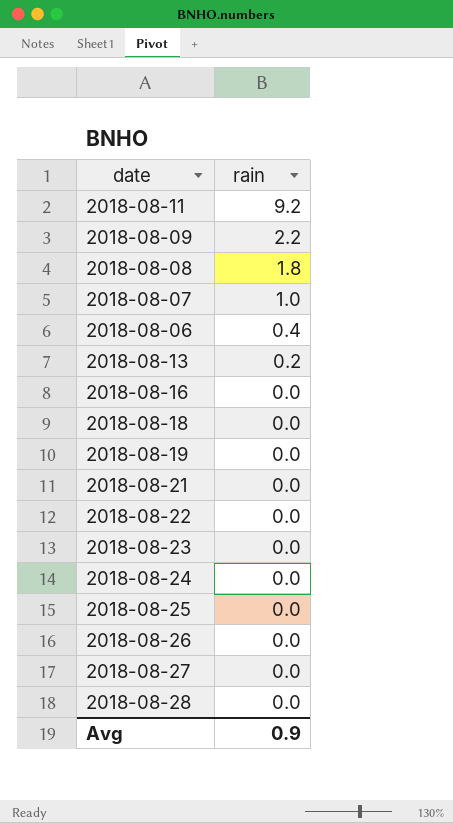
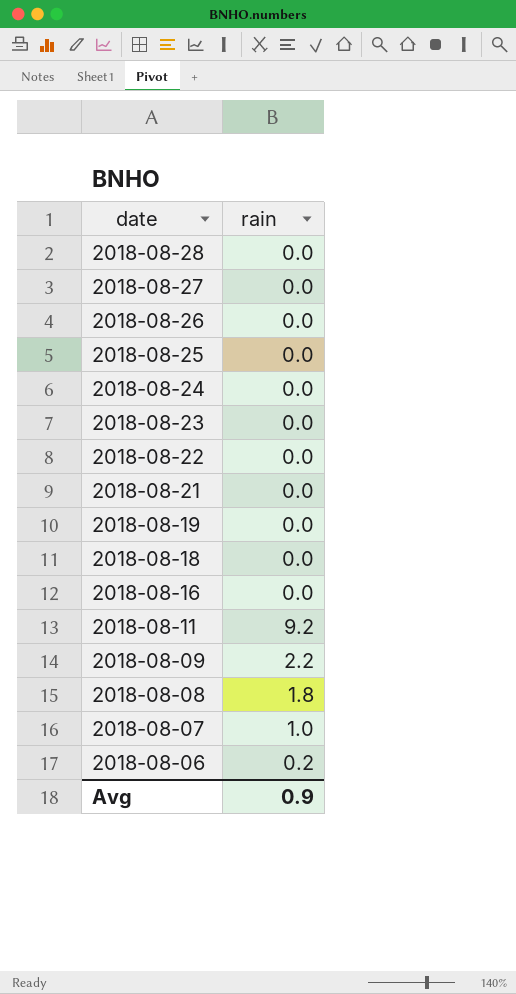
row order: rain descending -> date descending
row 2018-08-13: 0.2 -> none
2018-08-06 | rain: 0.4 -> 0.2

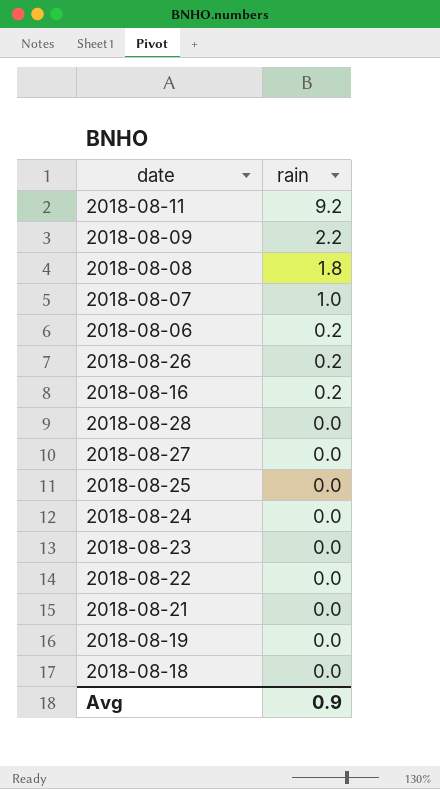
row order: date descending -> rain descending
2018-08-26 | rain: 0.0 -> 0.2
2018-08-16 | rain: 0.0 -> 0.2

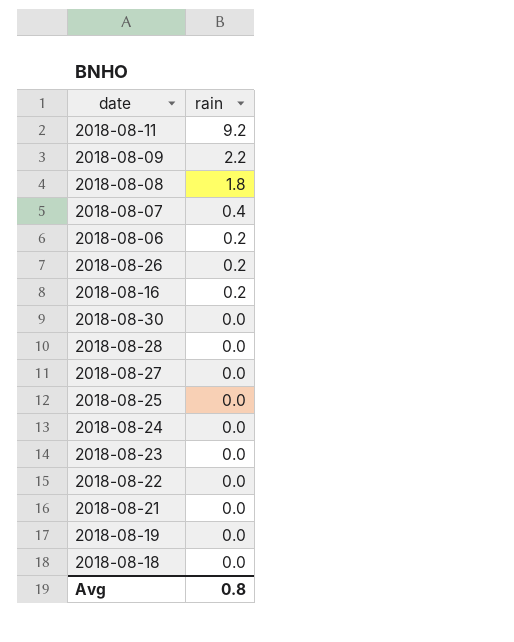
2018-08-07 | rain: 1.0 -> 0.4
row 2018-08-30: none -> 0.0
Avg | rain: 0.9 -> 0.8

